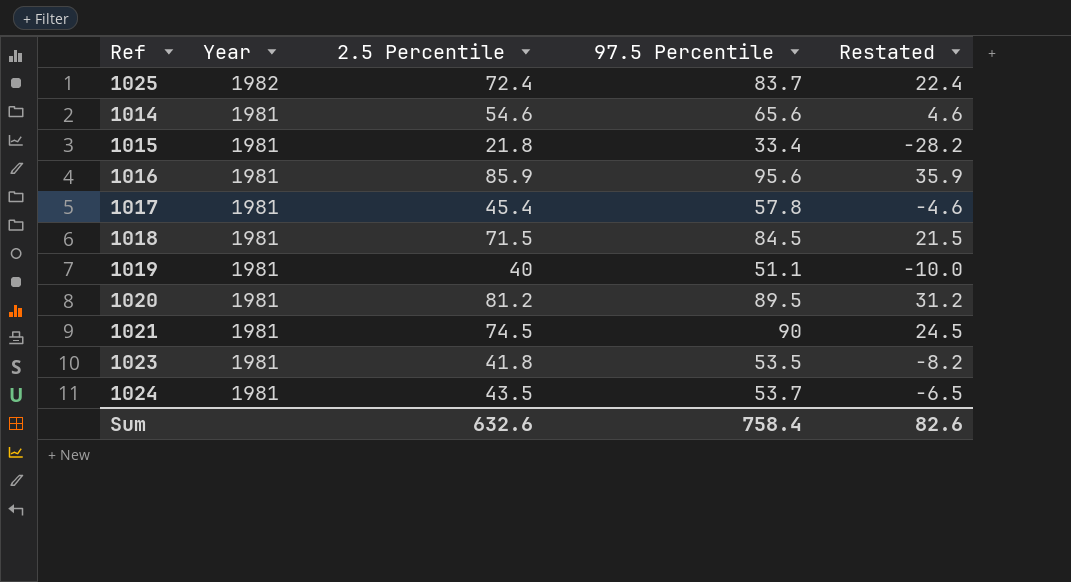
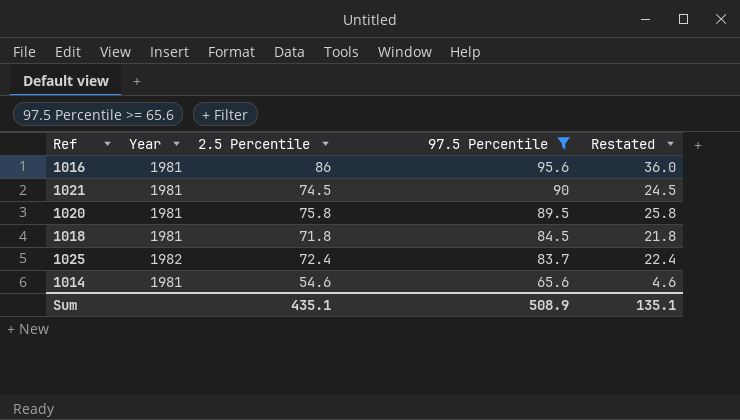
filter: none -> 97.5 Percentile >= 65.6
row order: Year descending -> 97.5 Percentile descending
1016 | 2.5 Percentile: 85.9 -> 86
1016 | Restated: 35.9 -> 36.0
1020 | 2.5 Percentile: 81.2 -> 75.8
1020 | Restated: 31.2 -> 25.8
1018 | 2.5 Percentile: 71.5 -> 71.8
1018 | Restated: 21.5 -> 21.8
Sum | 2.5 Percentile: 632.6 -> 435.1
Sum | 97.5 Percentile: 758.4 -> 508.9
Sum | Restated: 82.6 -> 135.1

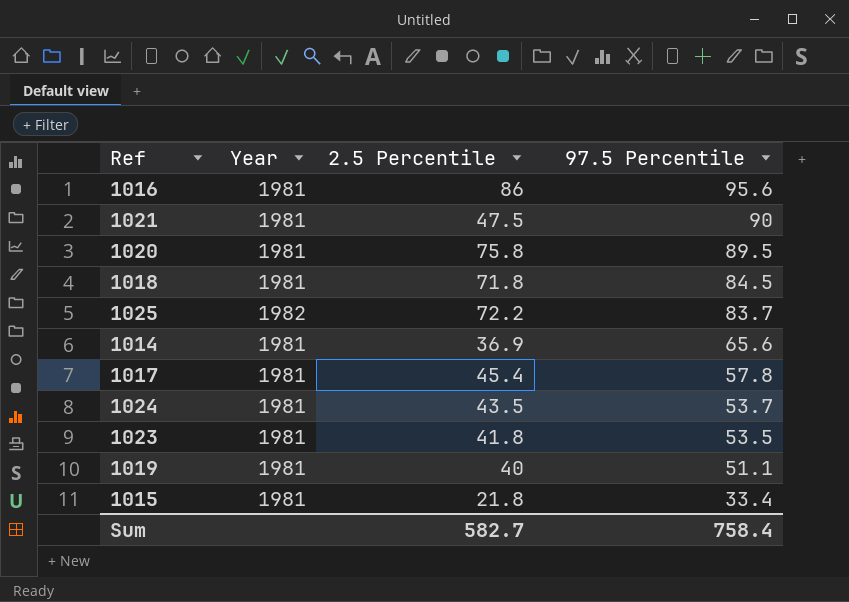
filter: 97.5 Percentile >= 65.6 -> none
column Restated | formula: [2.5 Percentile] - 50 -> none
1021 | 2.5 Percentile: 74.5 -> 47.5
1025 | 2.5 Percentile: 72.4 -> 72.2
1014 | 2.5 Percentile: 54.6 -> 36.9
Sum | 2.5 Percentile: 435.1 -> 582.7
Sum | 97.5 Percentile: 508.9 -> 758.4

